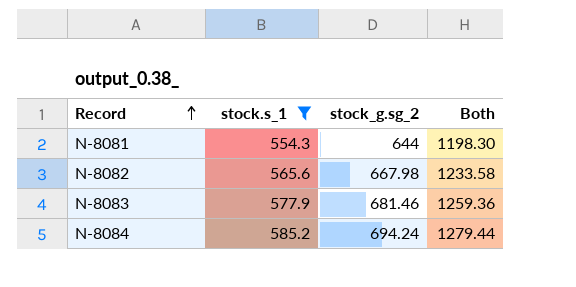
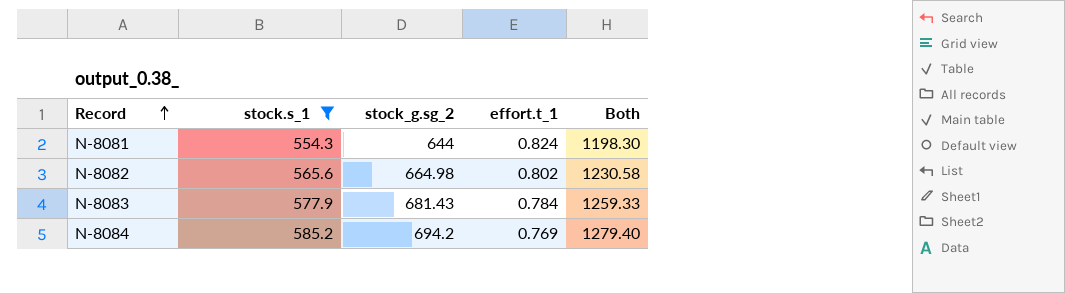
column effort.t_1 | position: none -> 4
N-8082 | stock_g.sg_2: 667.98 -> 664.98
N-8082 | Both: 1233.58 -> 1230.58
N-8083 | stock_g.sg_2: 681.46 -> 681.43
N-8083 | Both: 1259.36 -> 1259.33
N-8084 | stock_g.sg_2: 694.24 -> 694.2
N-8084 | Both: 1279.44 -> 1279.40

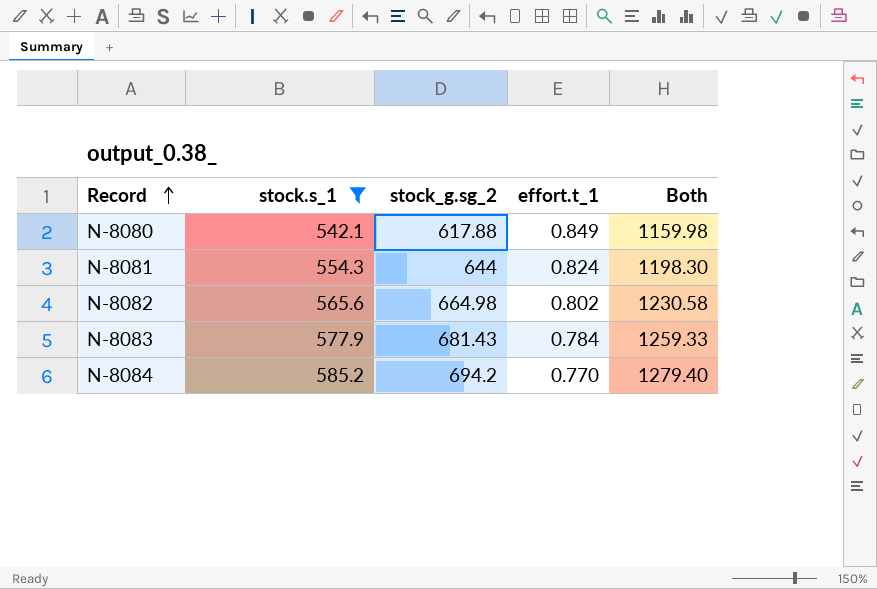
row N-8080: none -> 542.1 | 617.88 | 0.849 | 1159.98
N-8084 | effort.t_1: 0.769 -> 0.770

